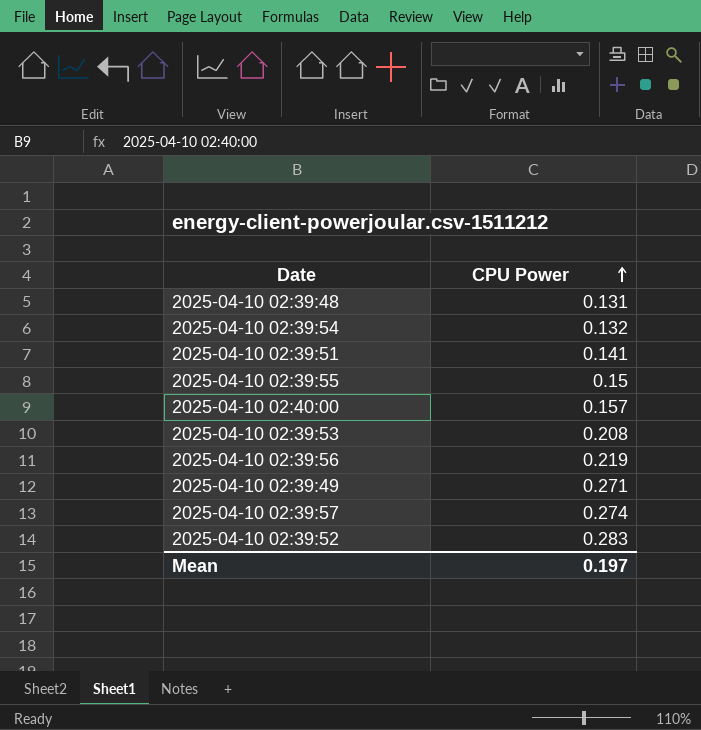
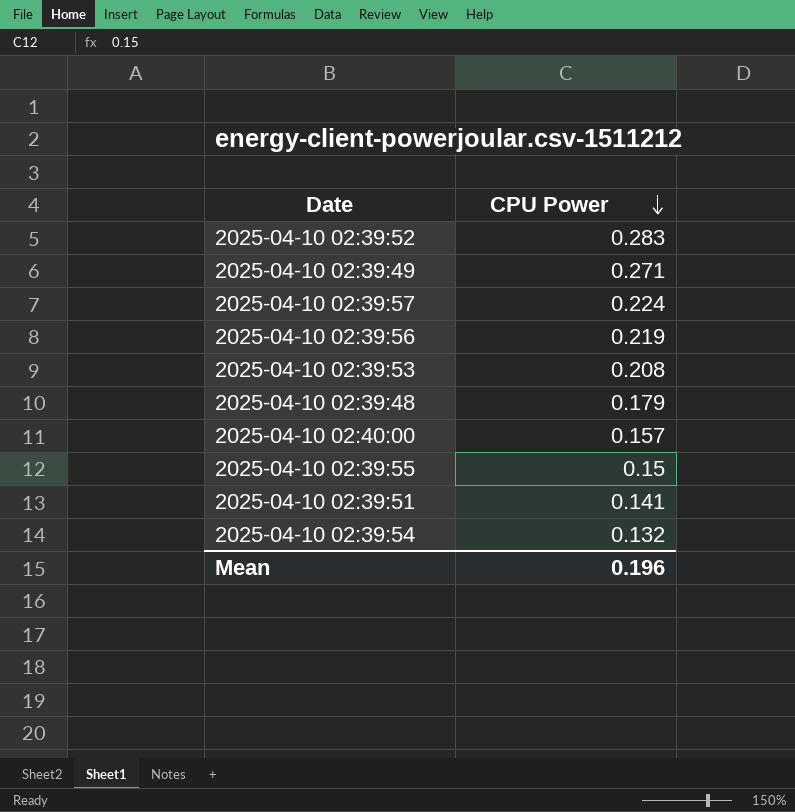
row order: CPU Power ascending -> CPU Power descending
2025-04-10 02:39:57 | CPU Power: 0.274 -> 0.224
2025-04-10 02:39:48 | CPU Power: 0.131 -> 0.179
Mean | CPU Power: 0.197 -> 0.196

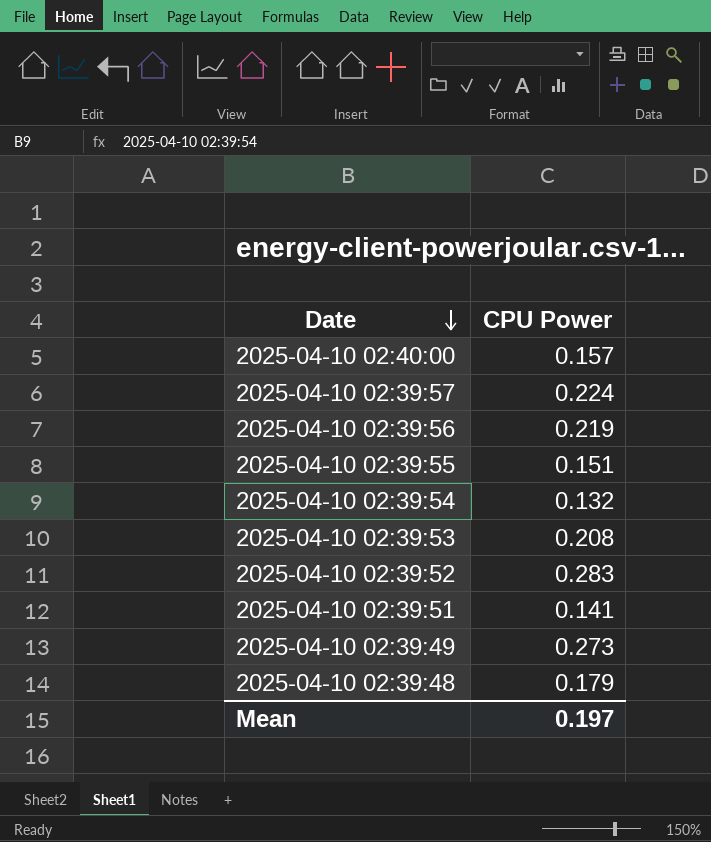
row order: CPU Power descending -> Date descending
2025-04-10 02:39:55 | CPU Power: 0.15 -> 0.151
2025-04-10 02:39:49 | CPU Power: 0.271 -> 0.273
Mean | CPU Power: 0.196 -> 0.197

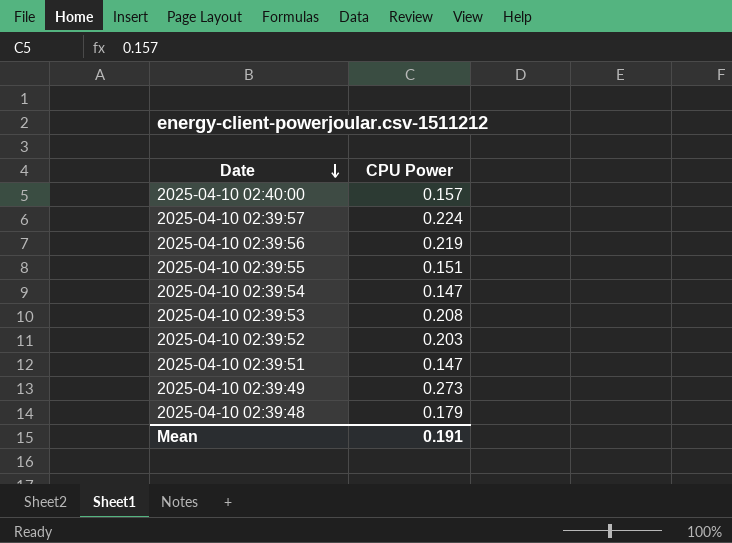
2025-04-10 02:39:54 | CPU Power: 0.132 -> 0.147
2025-04-10 02:39:52 | CPU Power: 0.283 -> 0.203
2025-04-10 02:39:51 | CPU Power: 0.141 -> 0.147
Mean | CPU Power: 0.197 -> 0.191

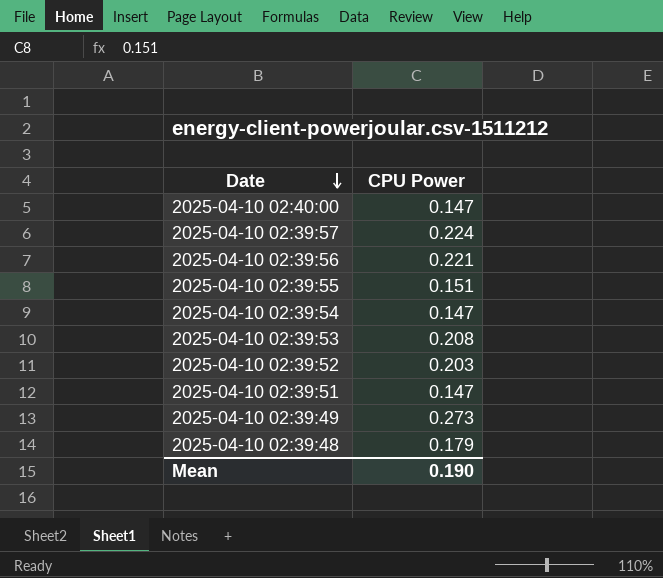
2025-04-10 02:40:00 | CPU Power: 0.157 -> 0.147
2025-04-10 02:39:56 | CPU Power: 0.219 -> 0.221
Mean | CPU Power: 0.191 -> 0.190

